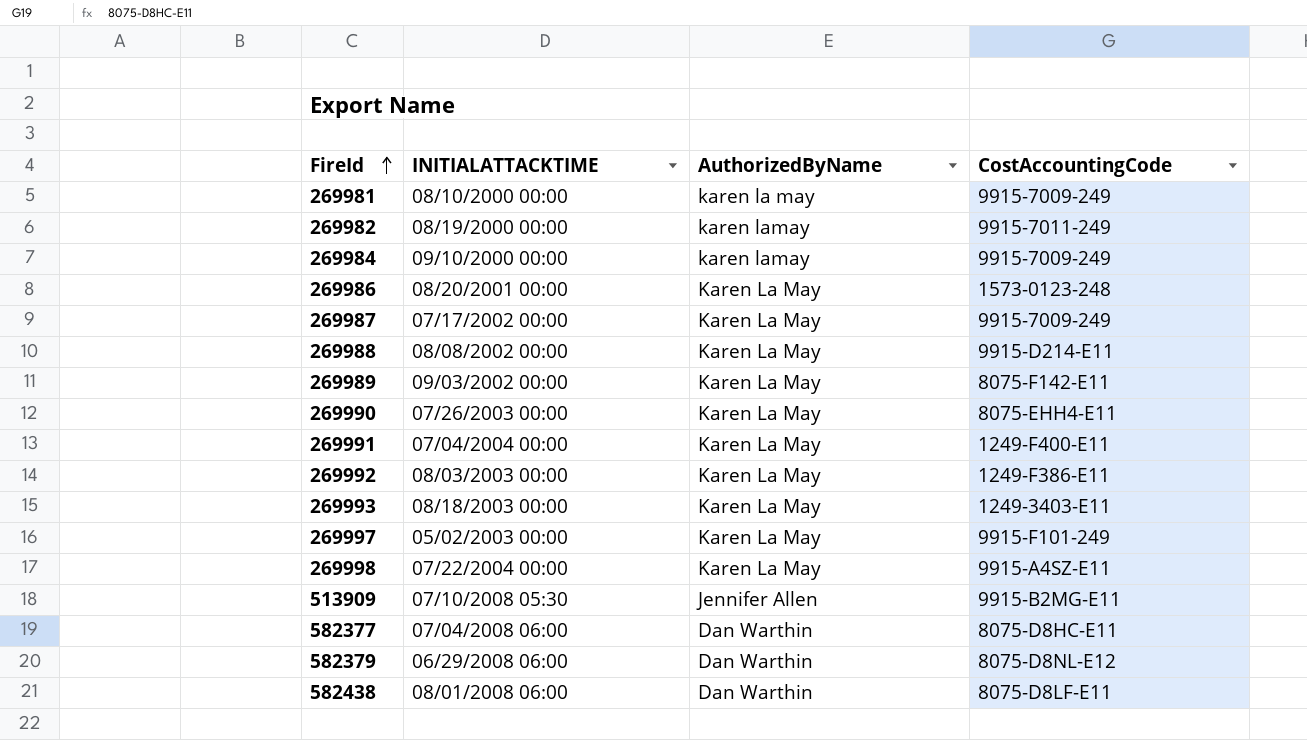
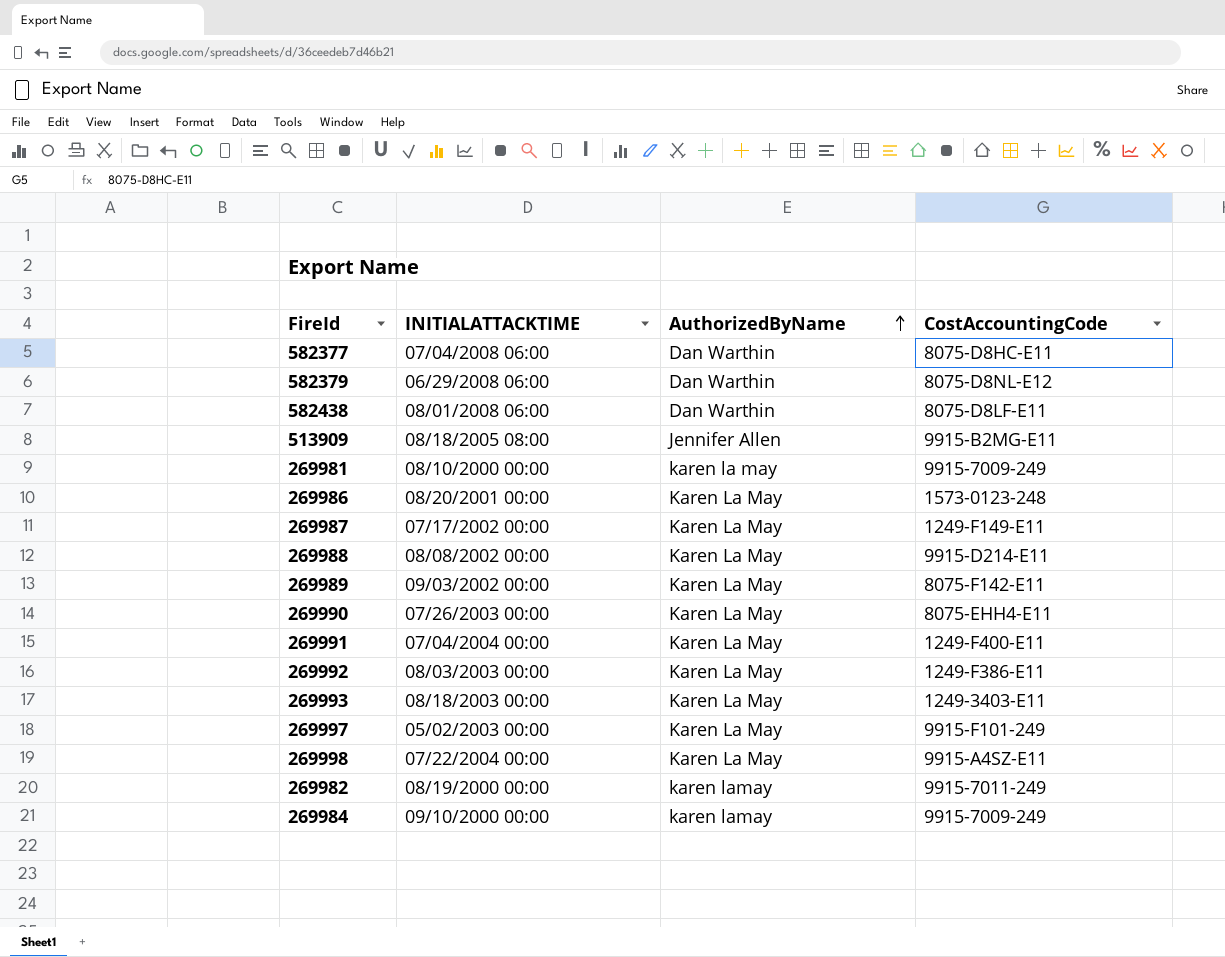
row order: FireId ascending -> AuthorizedByName ascending
513909 | INITIALATTACKTIME: 07/10/2008 05:30 -> 08/18/2005 08:00
269987 | CostAccountingCode: 9915-7009-249 -> 1249-F149-E11

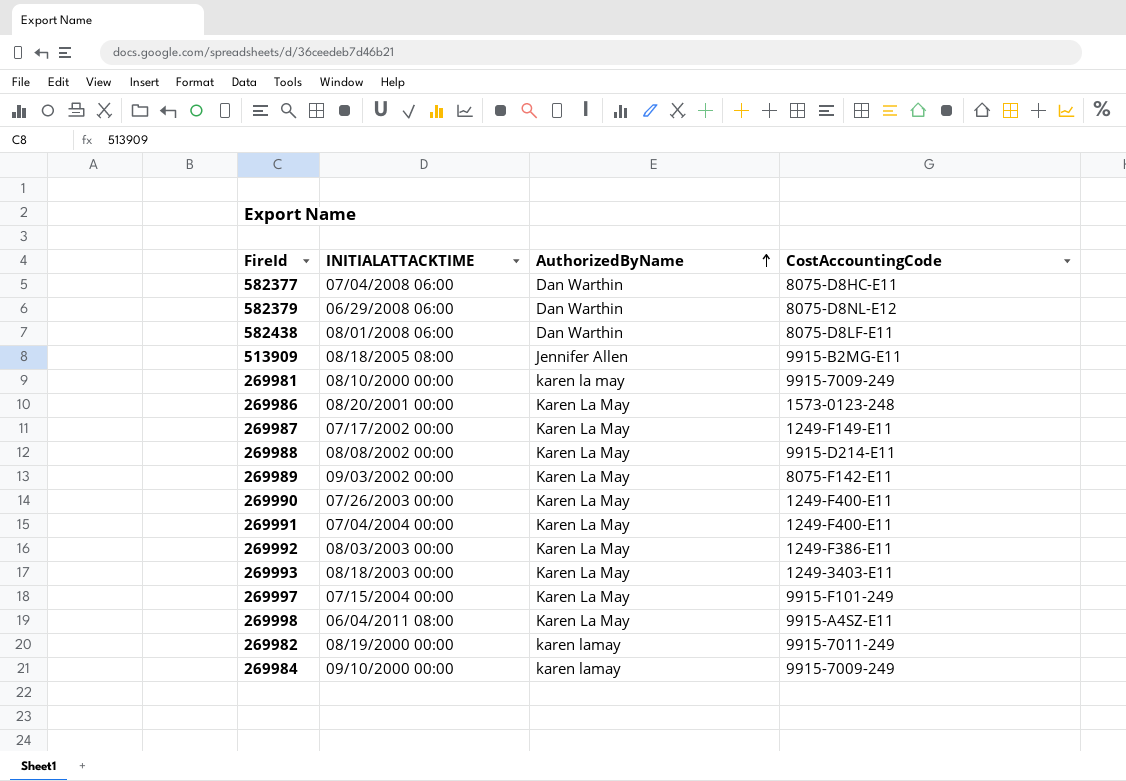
269990 | CostAccountingCode: 8075-EHH4-E11 -> 1249-F400-E11
269997 | INITIALATTACKTIME: 05/02/2003 00:00 -> 07/15/2004 00:00
269998 | INITIALATTACKTIME: 07/22/2004 00:00 -> 06/04/2011 08:00

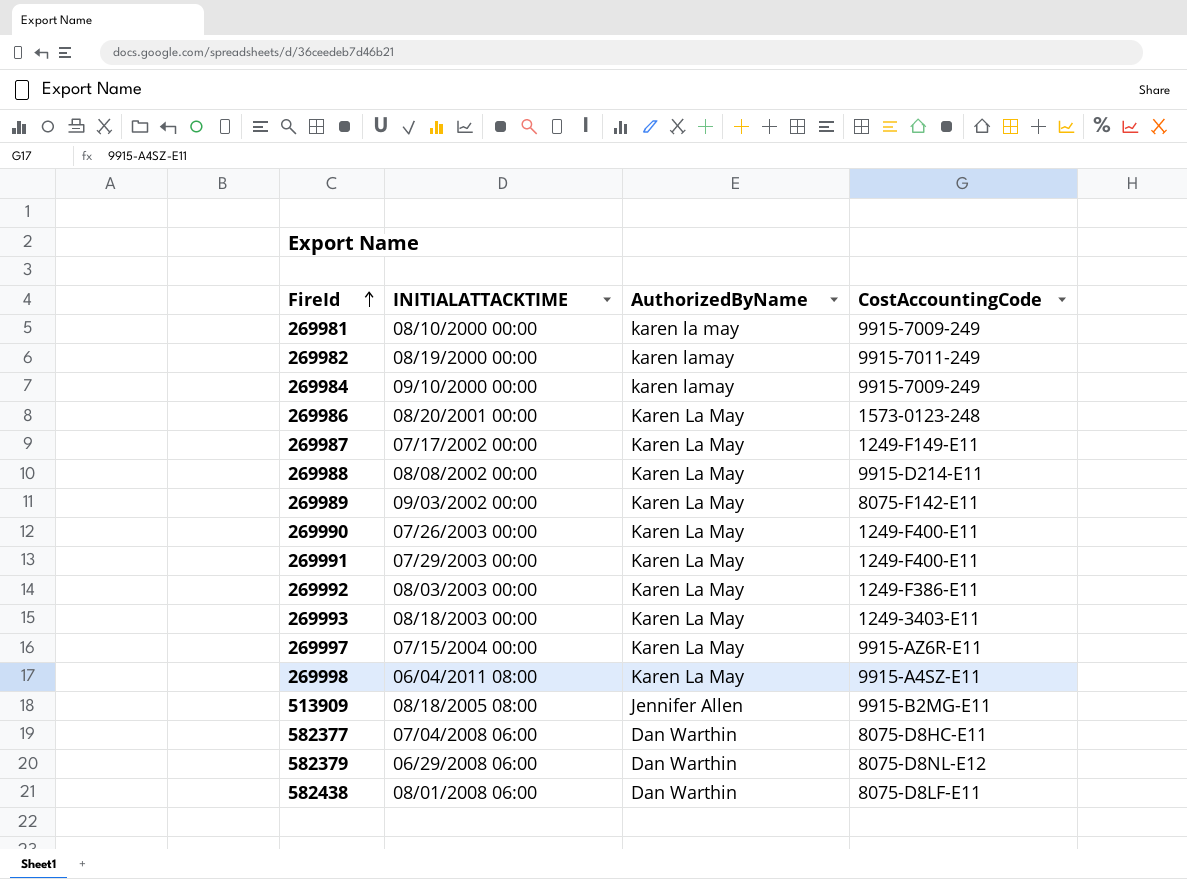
row order: AuthorizedByName ascending -> FireId ascending
269991 | INITIALATTACKTIME: 07/04/2004 00:00 -> 07/29/2003 00:00
269997 | CostAccountingCode: 9915-F101-249 -> 9915-AZ6R-E11

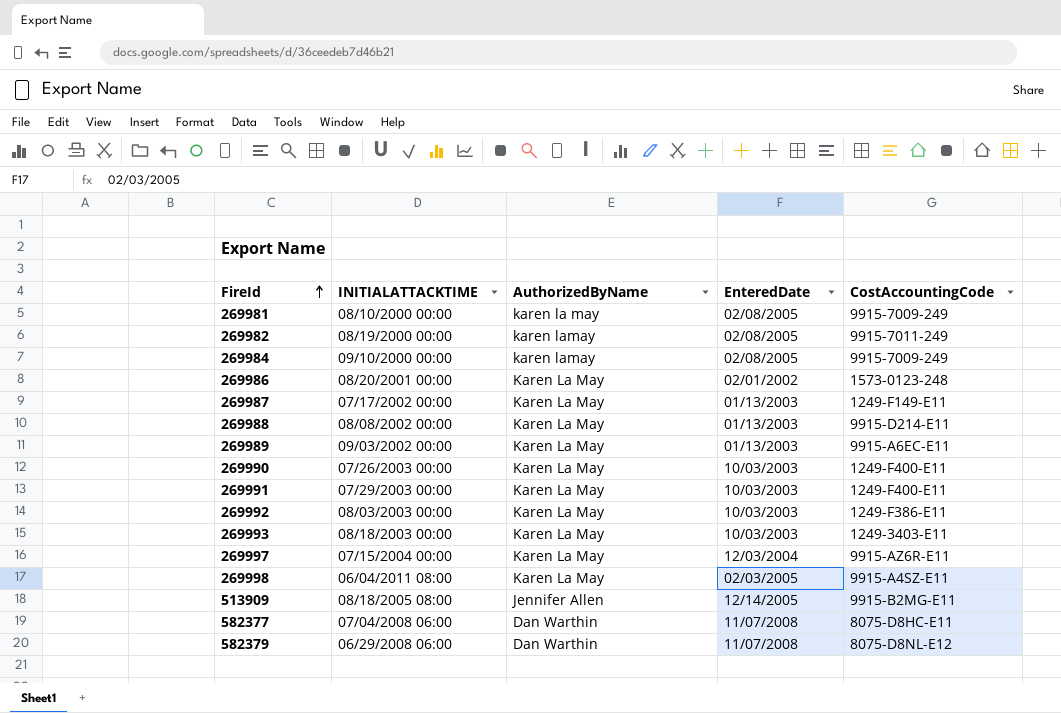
column EnteredDate | position: none -> 4
row 582438: 08/01/2008 06:00 | Dan Warthin | 8075-D8LF-E11 -> none
269989 | CostAccountingCode: 8075-F142-E11 -> 9915-A6EC-E11

